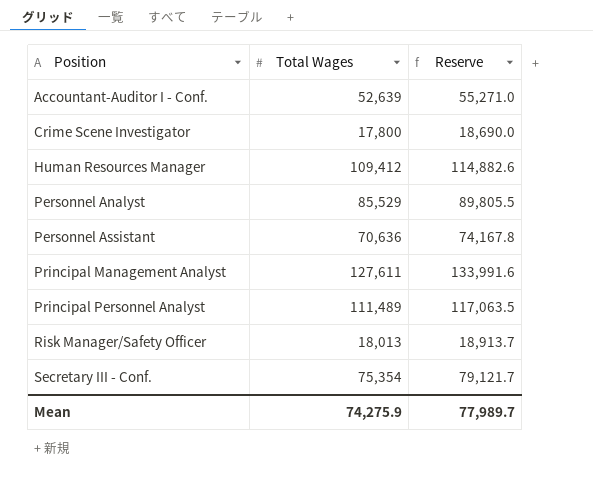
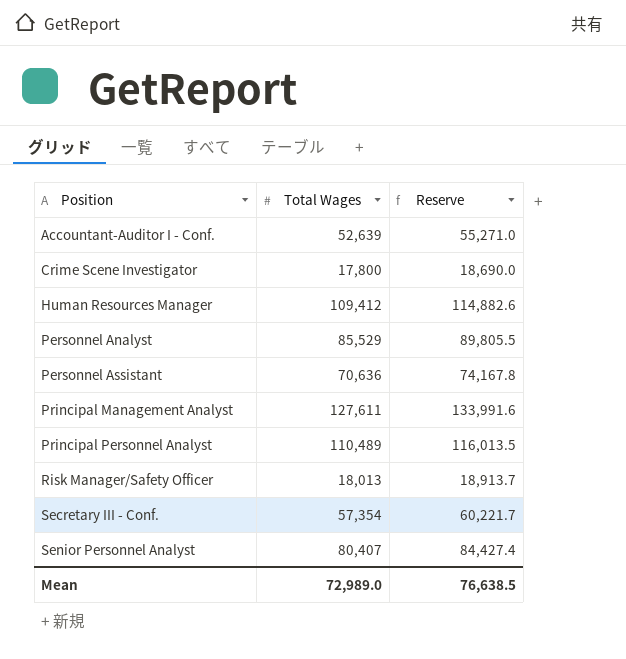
Principal Personnel Analyst | Total Wages: 111,489 -> 110,489
Principal Personnel Analyst | Reserve: 117,063.5 -> 116,013.5
Secretary III - Conf. | Total Wages: 75,354 -> 57,354
Secretary III - Conf. | Reserve: 79,121.7 -> 60,221.7
row Senior Personnel Analyst: none -> 80,407 | 84,427.4
Mean | Total Wages: 74,275.9 -> 72,989.0
Mean | Reserve: 77,989.7 -> 76,638.5

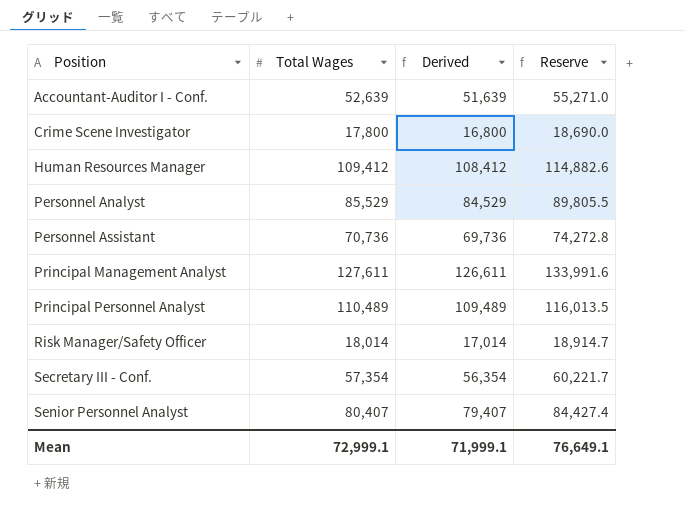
column Derived | formula: none -> [Total Wages] - 1000
Personnel Assistant | Total Wages: 70,636 -> 70,736
Personnel Assistant | Reserve: 74,167.8 -> 74,272.8
Risk Manager/Safety Officer | Total Wages: 18,013 -> 18,014
Risk Manager/Safety Officer | Reserve: 18,913.7 -> 18,914.7
Mean | Total Wages: 72,989.0 -> 72,999.1
Mean | Reserve: 76,638.5 -> 76,649.1

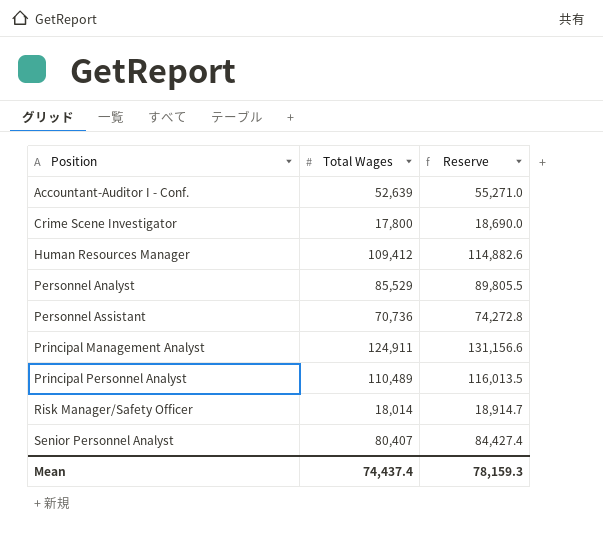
column Derived | formula: [Total Wages] - 1000 -> none
row Secretary III - Conf.: 57,354 | 56,354 | 60,221.7 -> none
Principal Management Analyst | Total Wages: 127,611 -> 124,911
Principal Management Analyst | Reserve: 133,991.6 -> 131,156.6
Mean | Total Wages: 72,999.1 -> 74,437.4
Mean | Reserve: 76,649.1 -> 78,159.3

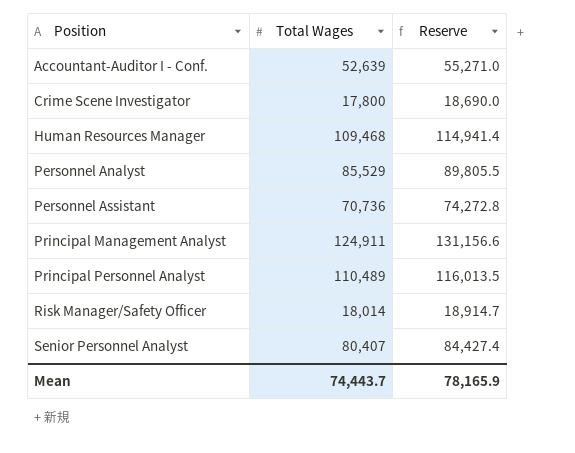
Human Resources Manager | Total Wages: 109,412 -> 109,468
Human Resources Manager | Reserve: 114,882.6 -> 114,941.4
Mean | Total Wages: 74,437.4 -> 74,443.7
Mean | Reserve: 78,159.3 -> 78,165.9

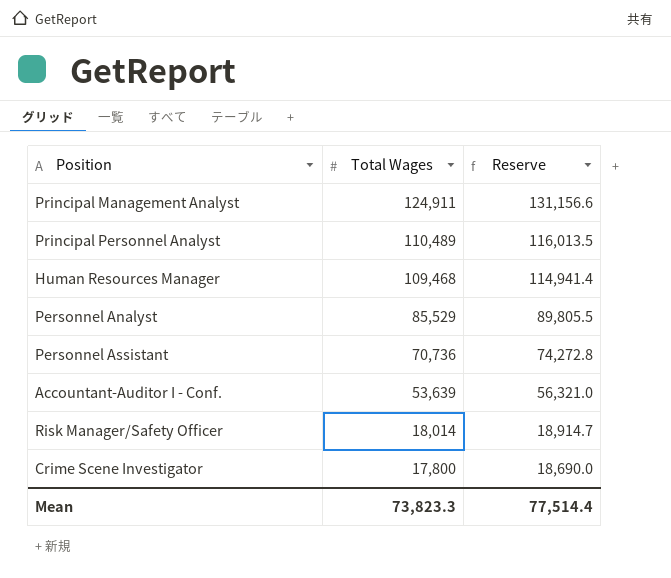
row order: Position ascending -> Total Wages descending
row Senior Personnel Analyst: 80,407 | 84,427.4 -> none
Accountant-Auditor I - Conf. | Total Wages: 52,639 -> 53,639
Accountant-Auditor I - Conf. | Reserve: 55,271.0 -> 56,321.0
Mean | Total Wages: 74,443.7 -> 73,823.3
Mean | Reserve: 78,165.9 -> 77,514.4

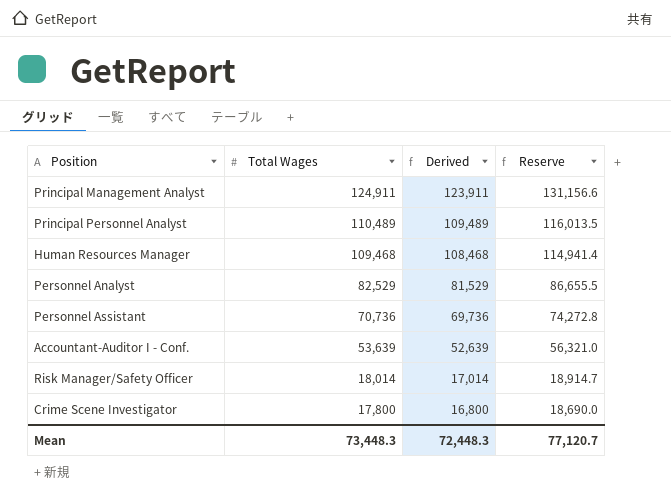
column Derived | formula: none -> [Total Wages] - 1000
Personnel Analyst | Total Wages: 85,529 -> 82,529
Personnel Analyst | Reserve: 89,805.5 -> 86,655.5
Mean | Total Wages: 73,823.3 -> 73,448.3
Mean | Reserve: 77,514.4 -> 77,120.7

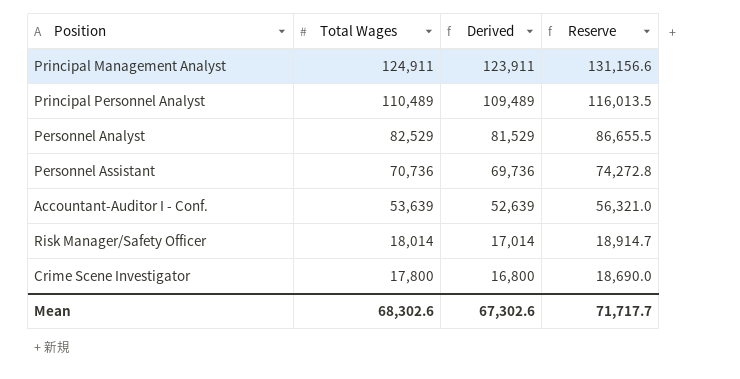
row Human Resources Manager: 109,468 | 108,468 | 114,941.4 -> none
Mean | Total Wages: 73,448.3 -> 68,302.6
Mean | Derived: 72,448.3 -> 67,302.6
Mean | Reserve: 77,120.7 -> 71,717.7

